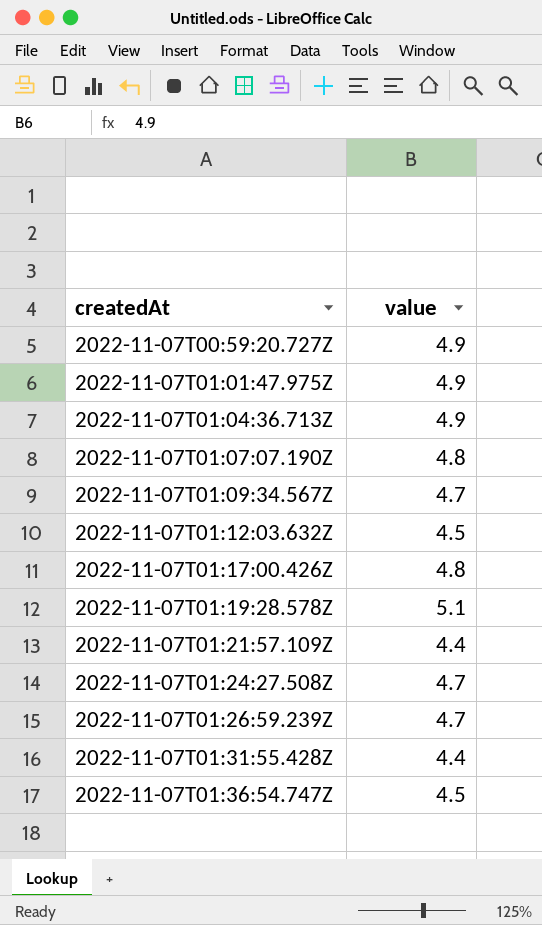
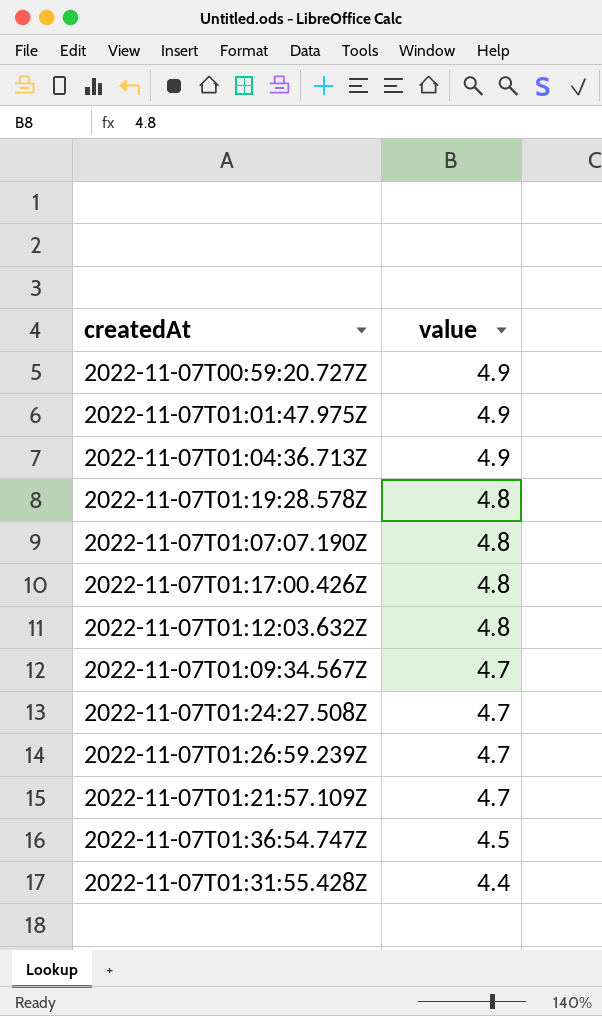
row order: createdAt ascending -> value descending
2022-11-07T01:19:28.578Z | value: 5.1 -> 4.8
2022-11-07T01:12:03.632Z | value: 4.5 -> 4.8
2022-11-07T01:21:57.109Z | value: 4.4 -> 4.7

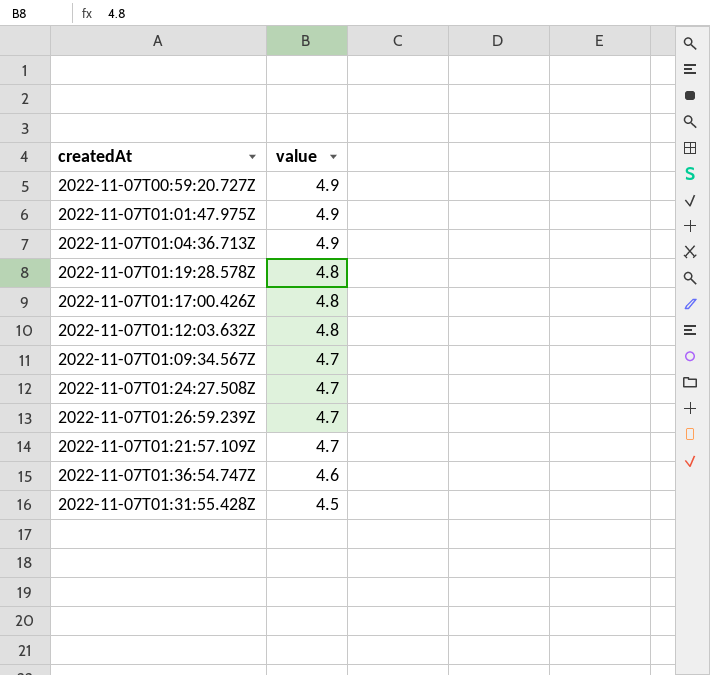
row 2022-11-07T01:07:07.190Z: 4.8 -> none
2022-11-07T01:36:54.747Z | value: 4.5 -> 4.6
2022-11-07T01:31:55.428Z | value: 4.4 -> 4.5

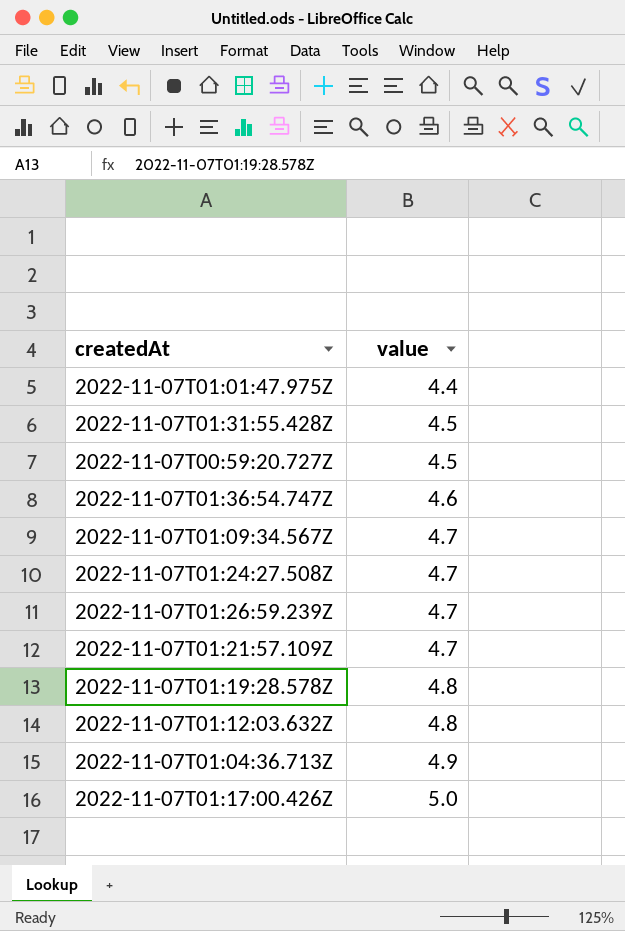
row order: value descending -> value ascending
2022-11-07T01:01:47.975Z | value: 4.9 -> 4.4
2022-11-07T00:59:20.727Z | value: 4.9 -> 4.5
2022-11-07T01:17:00.426Z | value: 4.8 -> 5.0

